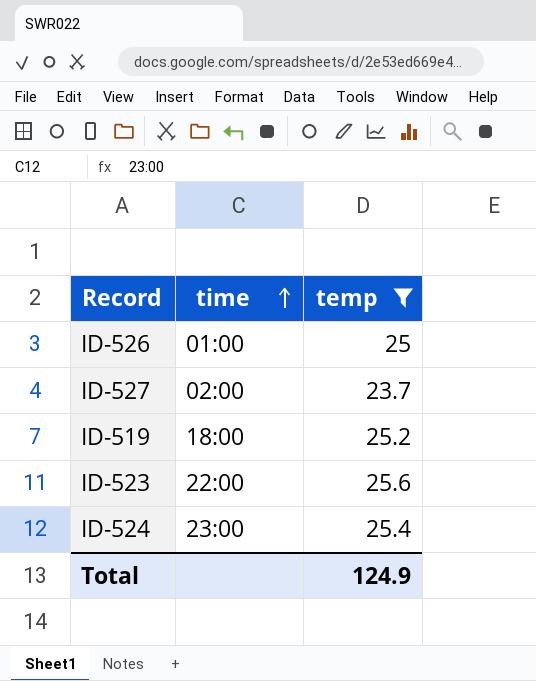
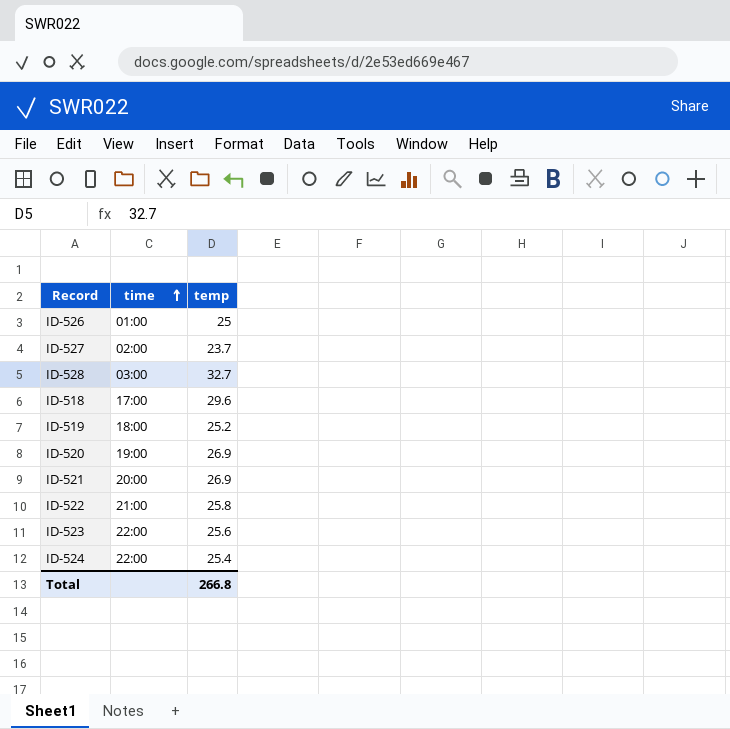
filter: temp <= 25.6 -> none
ID-524 | time: 23:00 -> 22:00
Total | temp: 124.9 -> 266.8

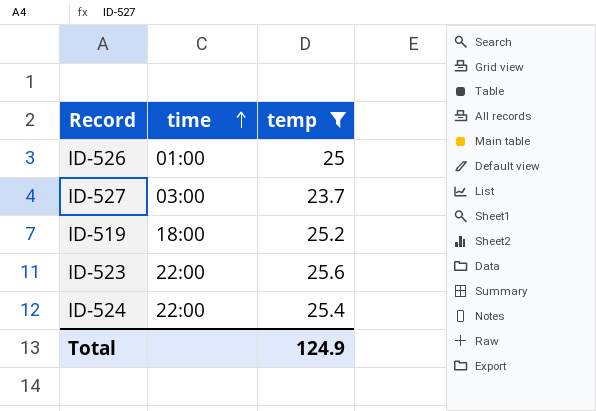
filter: none -> temp <= 25.6
ID-527 | time: 02:00 -> 03:00
Total | temp: 266.8 -> 124.9

